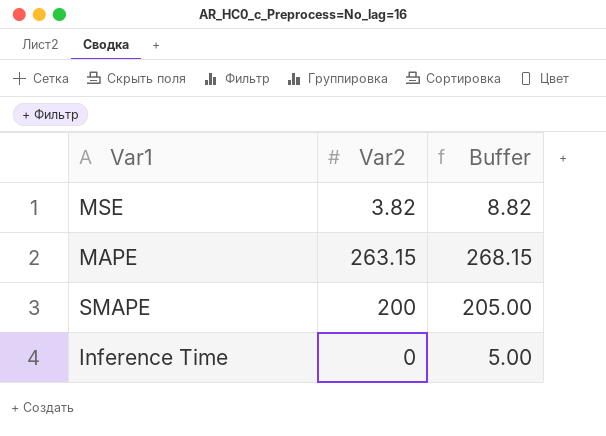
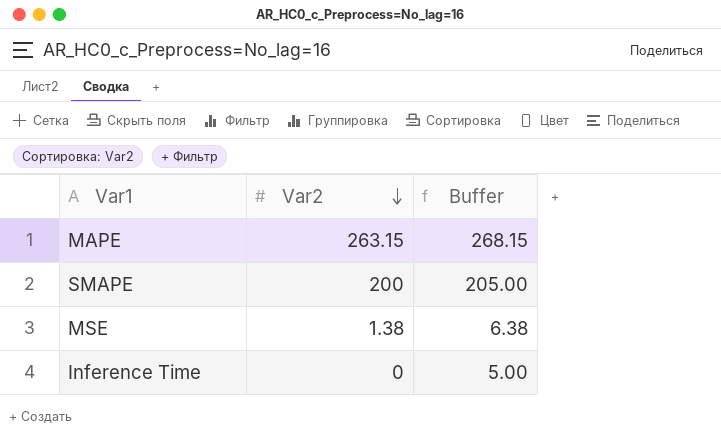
row order: none -> Var2 descending
MSE | Var2: 3.82 -> 1.38
MSE | Buffer: 8.82 -> 6.38

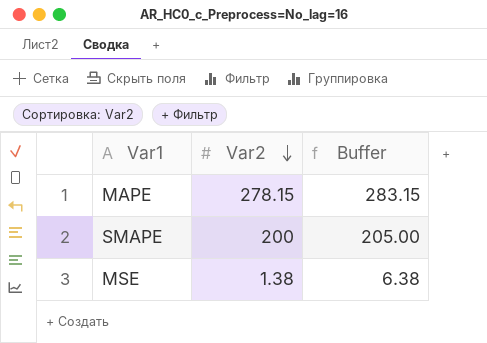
row Inference Time: 0 | 5.00 -> none
MAPE | Var2: 263.15 -> 278.15
MAPE | Buffer: 268.15 -> 283.15

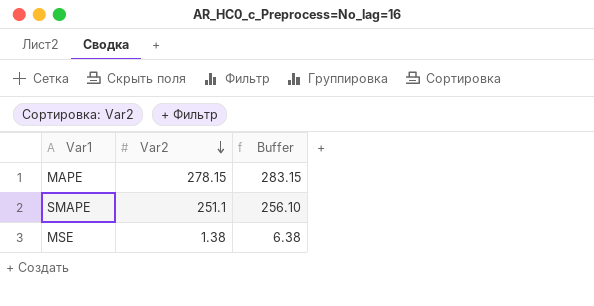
SMAPE | Var2: 200 -> 251.1
SMAPE | Buffer: 205.00 -> 256.10

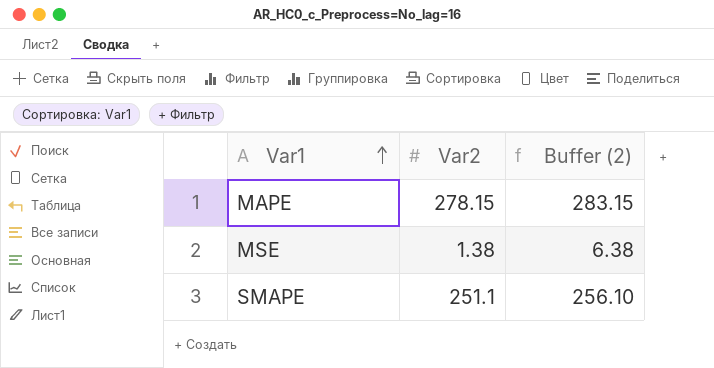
row order: Var2 descending -> Var1 ascending
column name: Buffer -> Buffer (2)

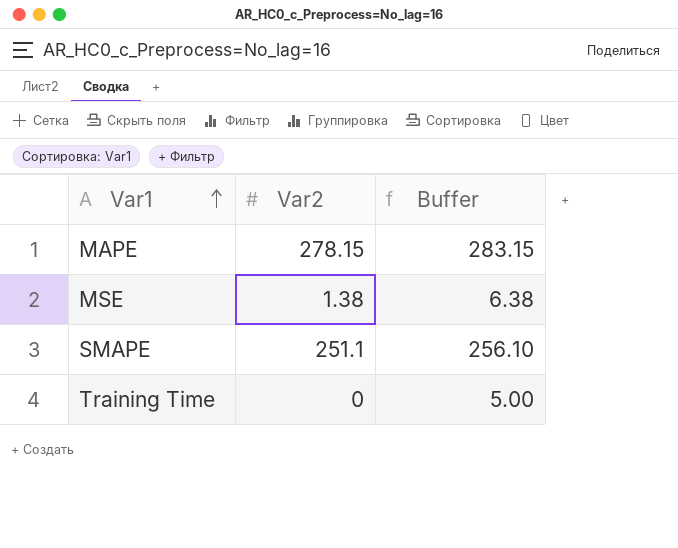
column name: Buffer (2) -> Buffer
row Training Time: none -> 0 | 5.00

